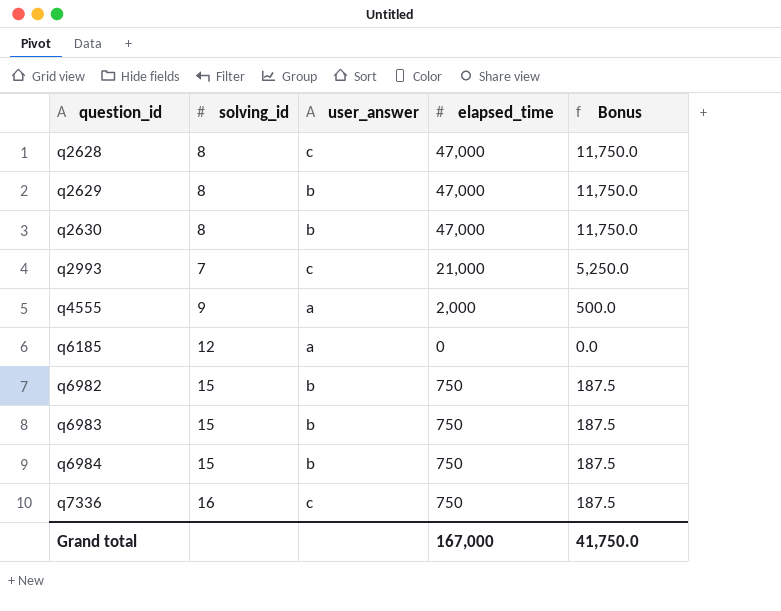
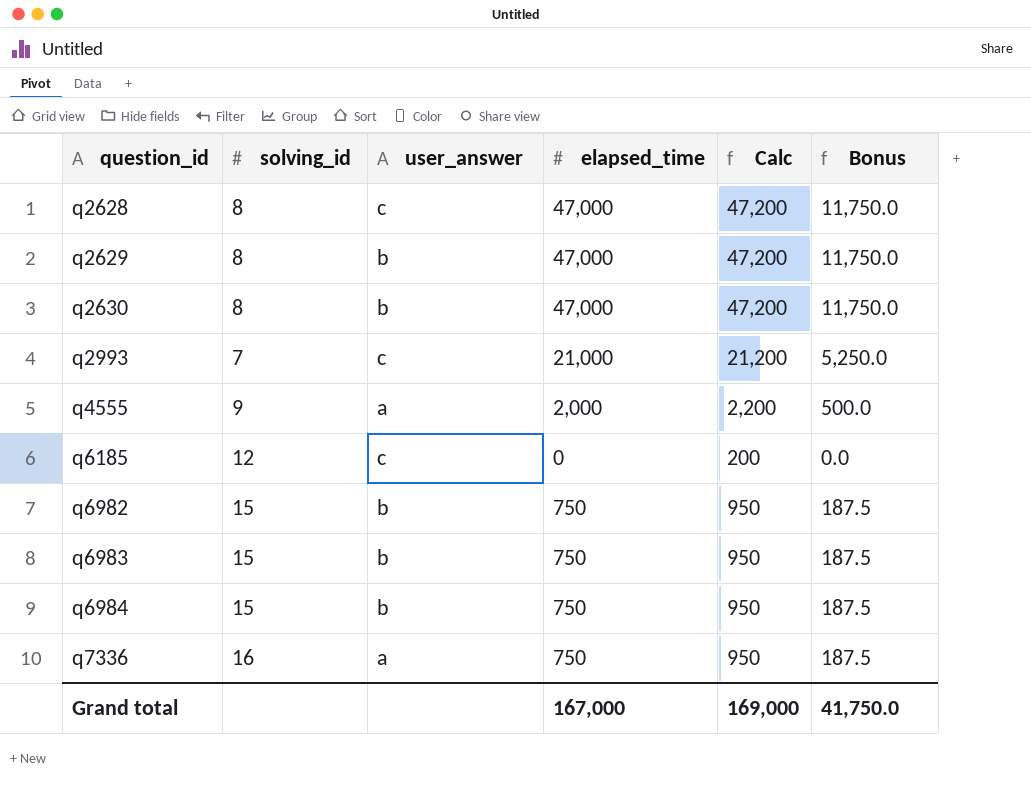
column Calc | formula: none -> [elapsed_time] + 200
q6185 | user_answer: a -> c
q7336 | user_answer: c -> a

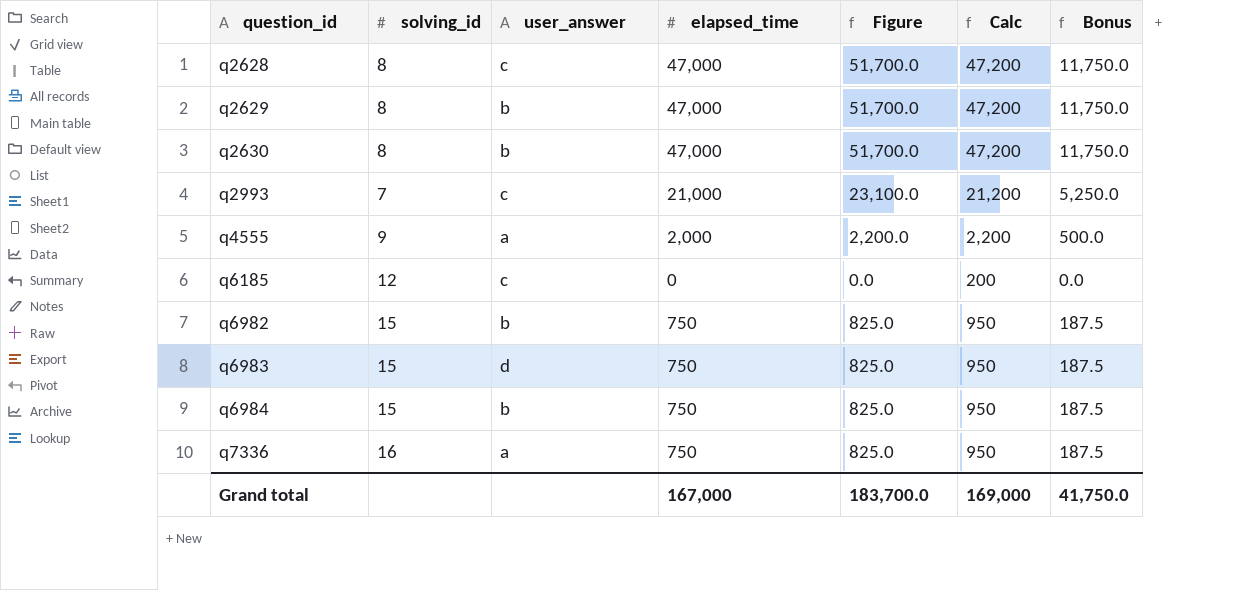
column Figure | formula: none -> [elapsed_time] * 1.1
q6983 | user_answer: b -> d

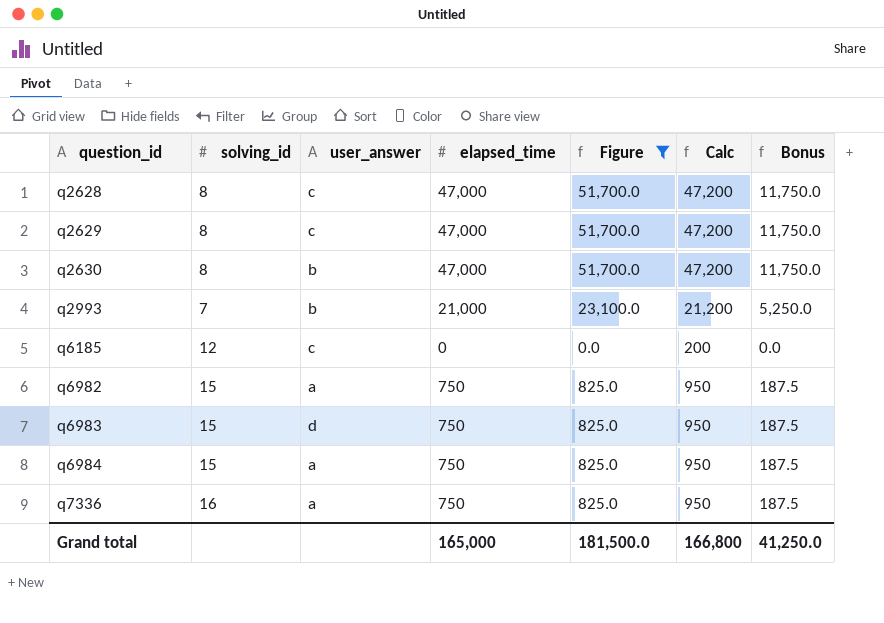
filter: none -> Figure != 2,200.0
q2629 | user_answer: b -> c
q2993 | user_answer: c -> b
q6982 | user_answer: b -> a
q6984 | user_answer: b -> a
Grand total | elapsed_time: 167,000 -> 165,000
Grand total | Figure: 183,700.0 -> 181,500.0
Grand total | Calc: 169,000 -> 166,800
Grand total | Bonus: 41,750.0 -> 41,250.0

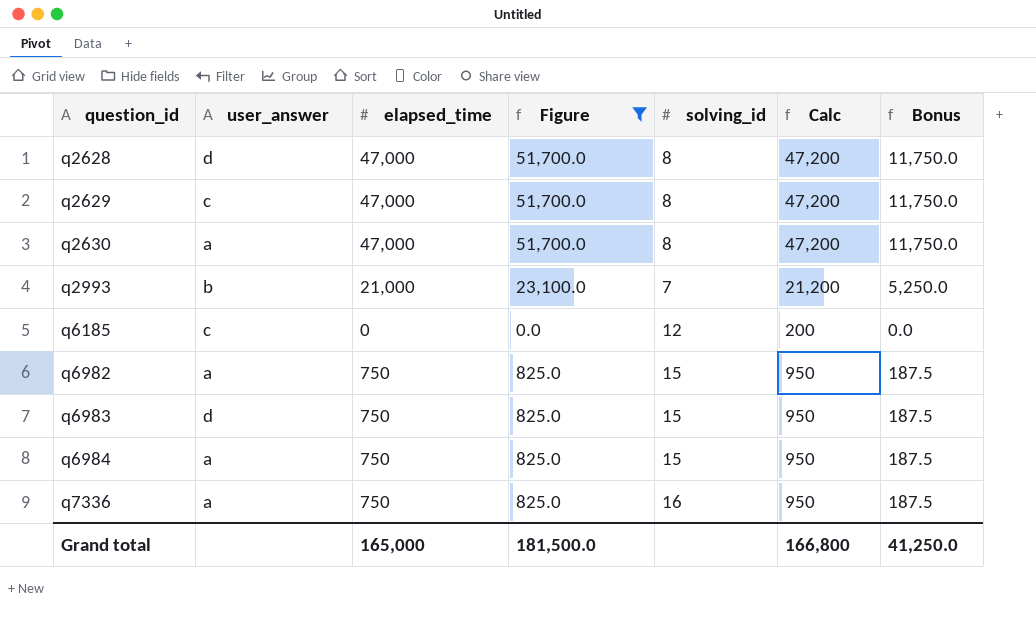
column solving_id | position: 2 -> 5
q2628 | user_answer: c -> d
q2630 | user_answer: b -> a

